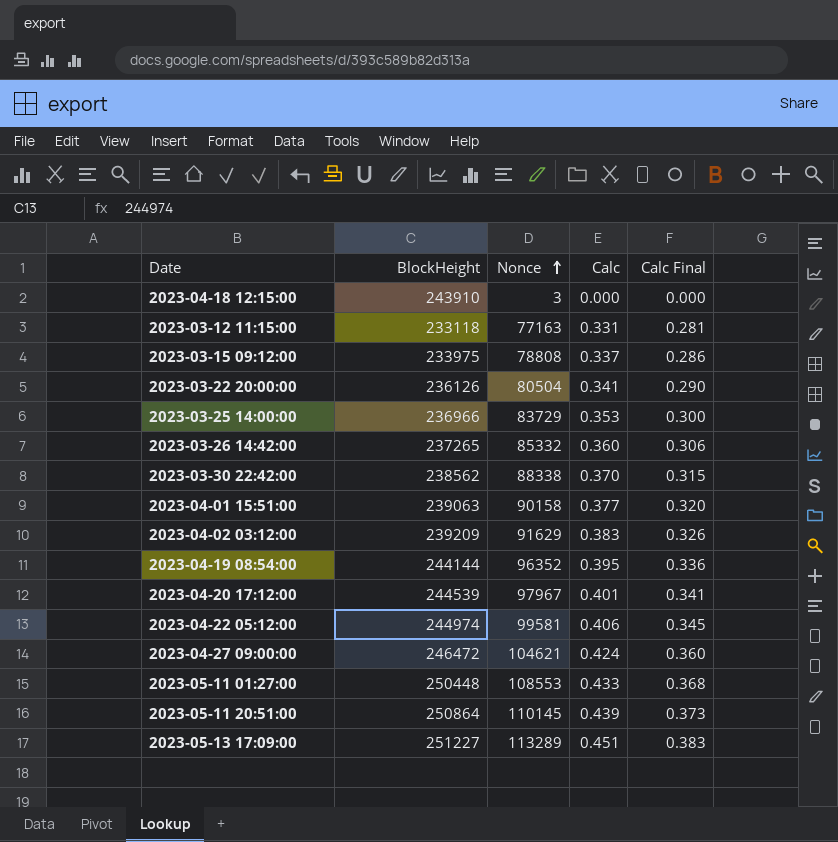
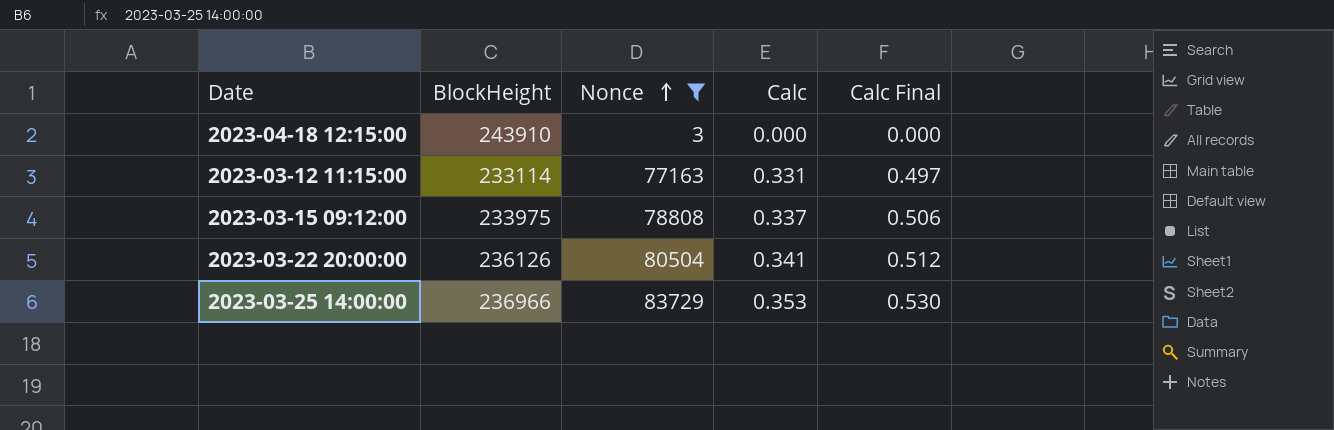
filter: none -> Nonce <= 83729
column Calc Final | formula: [Calc] * 0.85 -> [Calc] * 1.5
2023-03-12 11:15:00 | BlockHeight: 233118 -> 233114

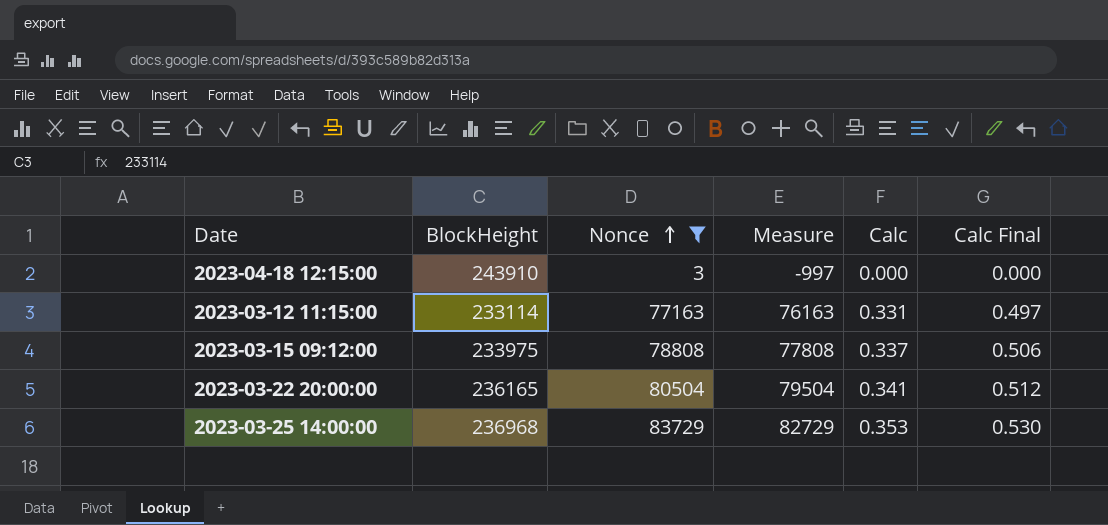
column Measure | formula: none -> [Nonce] - 1000
2023-03-22 20:00:00 | BlockHeight: 236126 -> 236165
2023-03-25 14:00:00 | BlockHeight: 236966 -> 236968

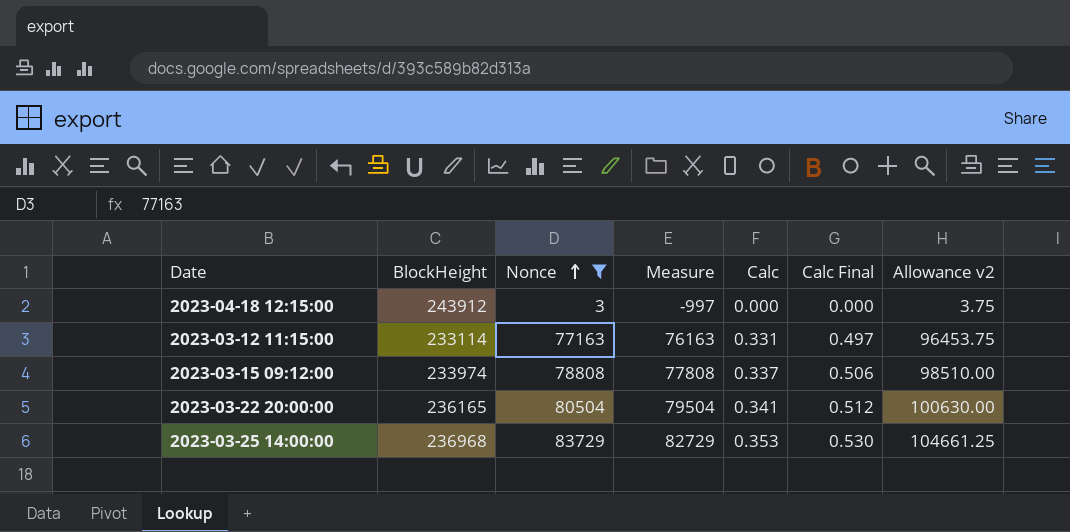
column Allowance v2 | formula: none -> [Nonce] * 1.25
2023-04-18 12:15:00 | BlockHeight: 243910 -> 243912
2023-03-15 09:12:00 | BlockHeight: 233975 -> 233974

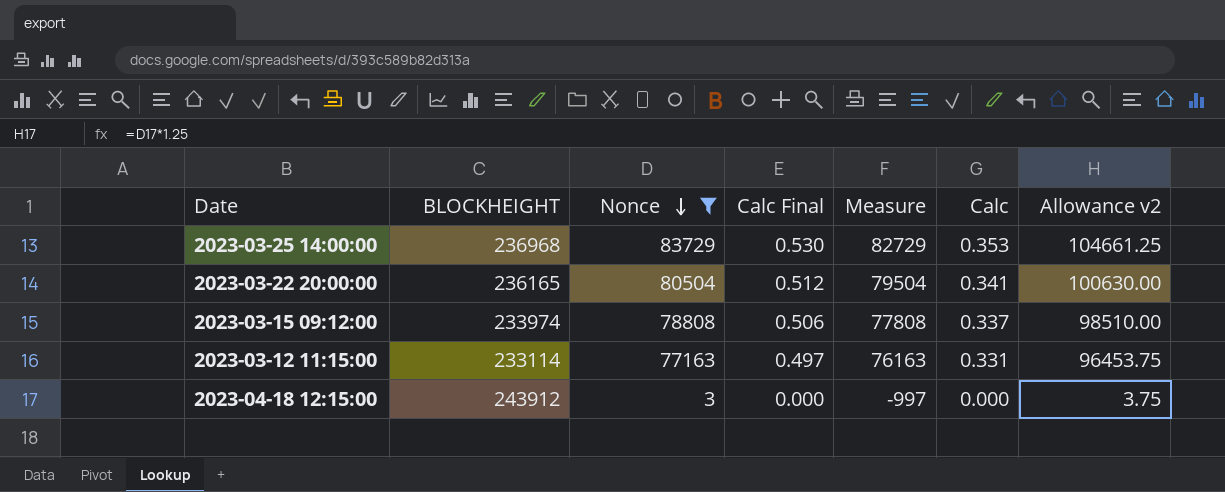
row order: Nonce ascending -> Nonce descending
column name: BlockHeight -> BLOCKHEIGHT
column Calc Final | position: 6 -> 4

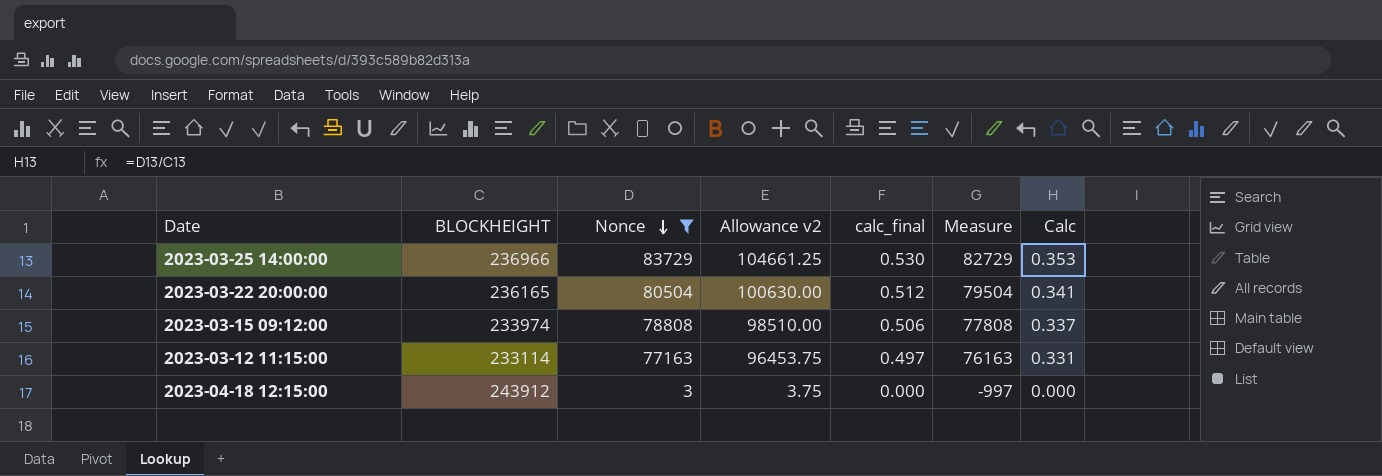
column Allowance v2 | position: 7 -> 4
column name: Calc Final -> calc_final
2023-03-25 14:00:00 | BLOCKHEIGHT: 236968 -> 236966

